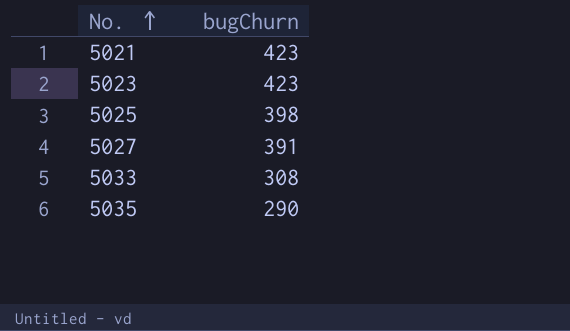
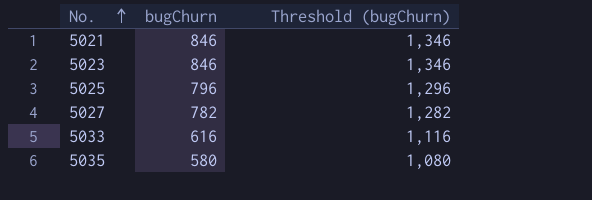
column Threshold (bugChurn) | formula: none -> [bugChurn] + 500
5021 | bugChurn: 423 -> 846
5023 | bugChurn: 423 -> 846
5025 | bugChurn: 398 -> 796
5027 | bugChurn: 391 -> 782
5033 | bugChurn: 308 -> 616
5035 | bugChurn: 290 -> 580

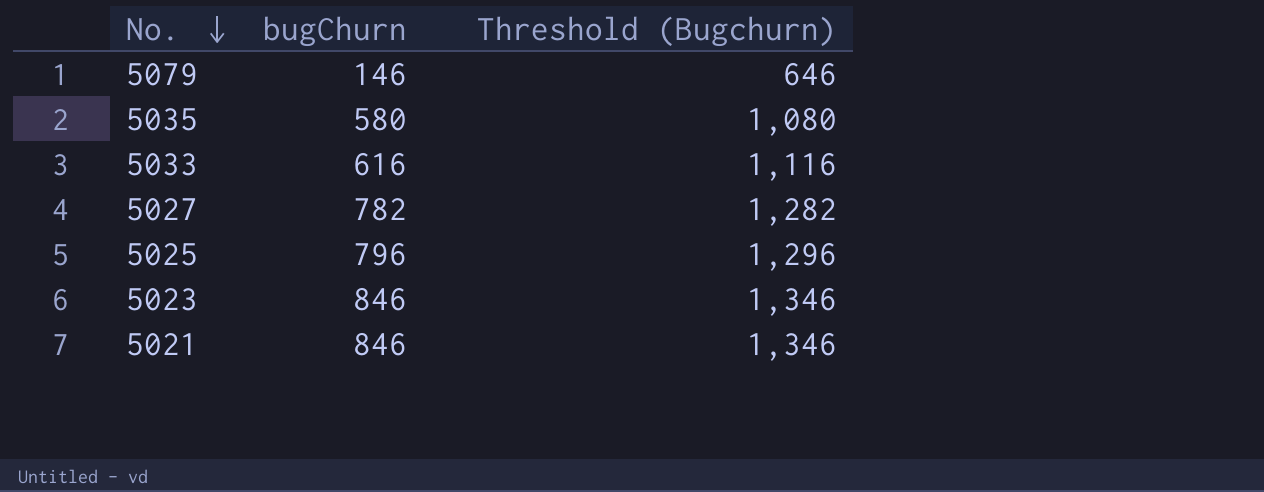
row order: No. ascending -> No. descending
column name: Threshold (bugChurn) -> Threshold (Bugchurn)
row 5079: none -> 146 | 646

